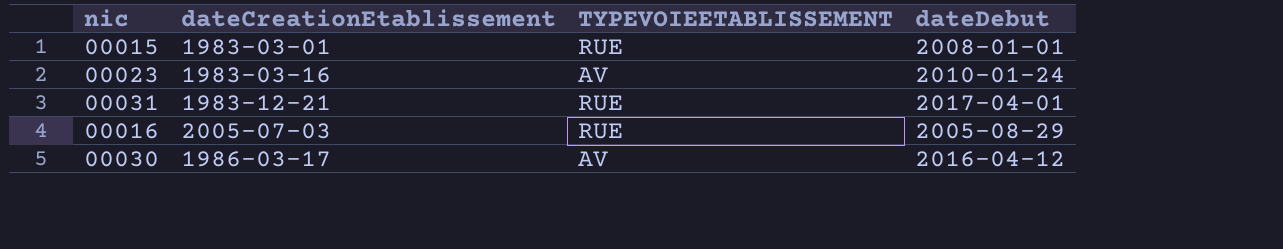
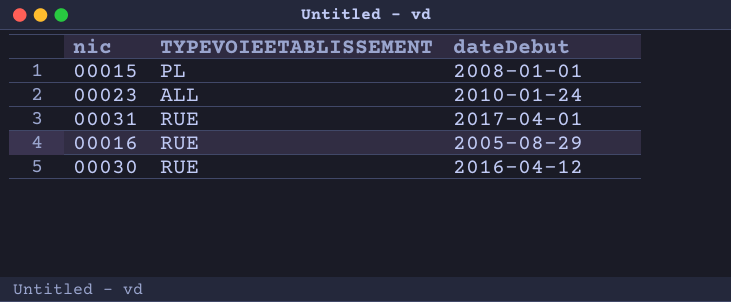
column dateCreationEtablissement | position: 2 -> none
00015 | TYPEVOIEETABLISSEMENT: RUE -> PL
00023 | TYPEVOIEETABLISSEMENT: AV -> ALL
00030 | TYPEVOIEETABLISSEMENT: AV -> RUE

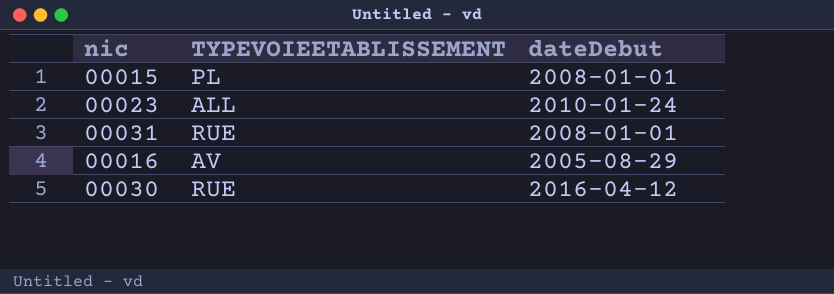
00031 | dateDebut: 2017-04-01 -> 2008-01-01
00016 | TYPEVOIEETABLISSEMENT: RUE -> AV

